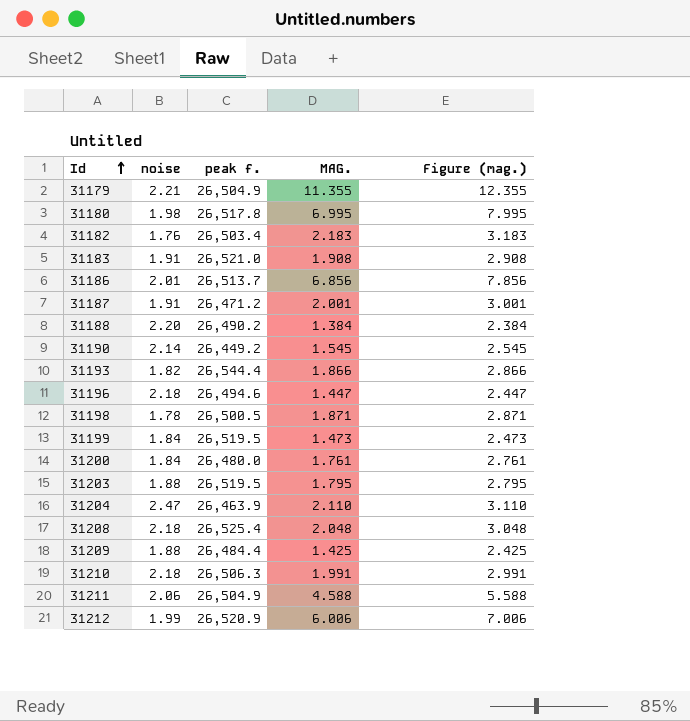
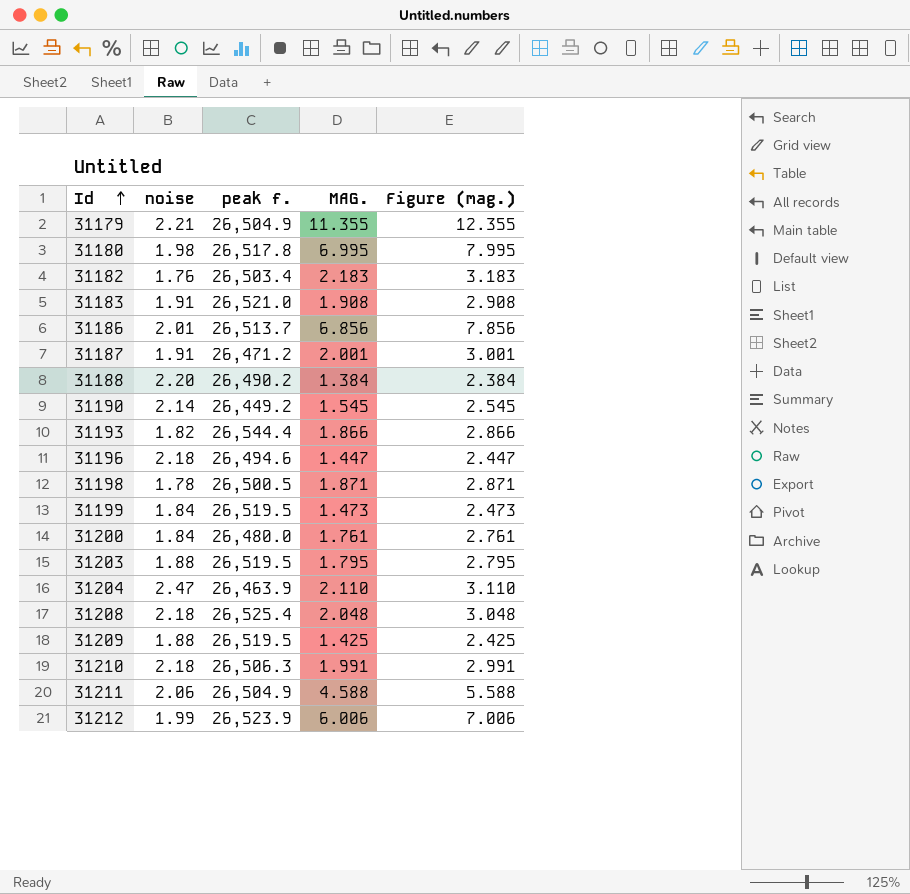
31209 | peak f.: 26,484.4 -> 26,519.5
31212 | peak f.: 26,520.9 -> 26,523.9

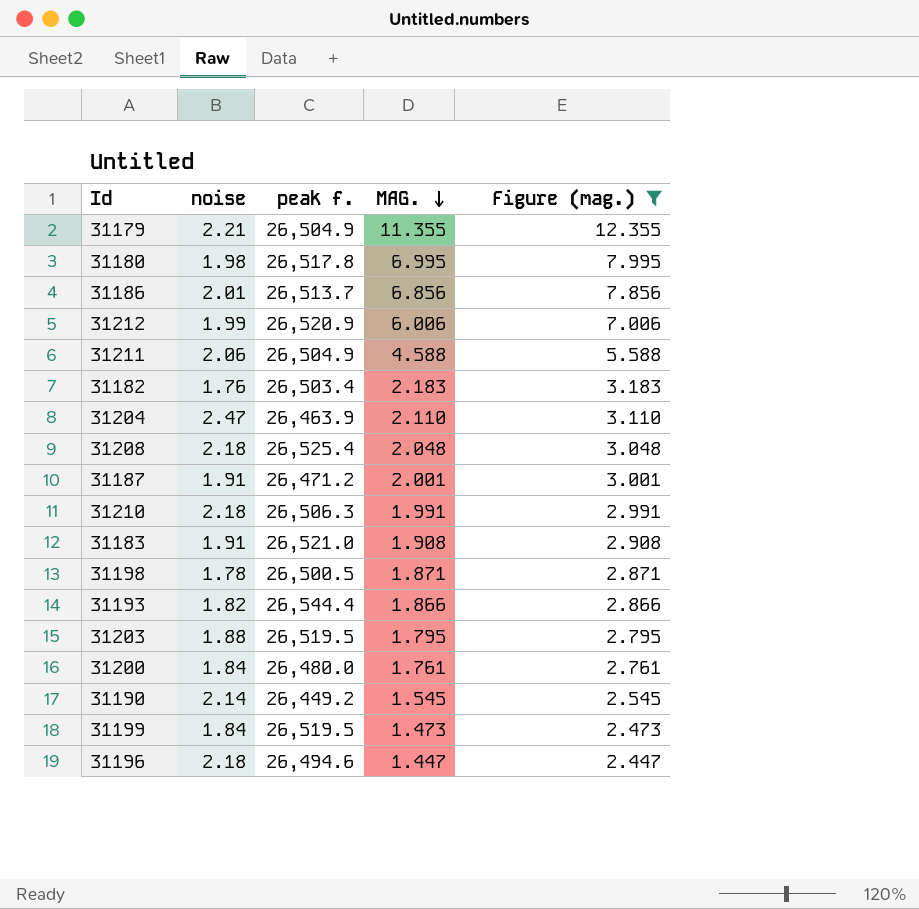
filter: none -> Figure (mag.) >= 2.447
row order: Id ascending -> MAG. descending
31212 | peak f.: 26,523.9 -> 26,520.9

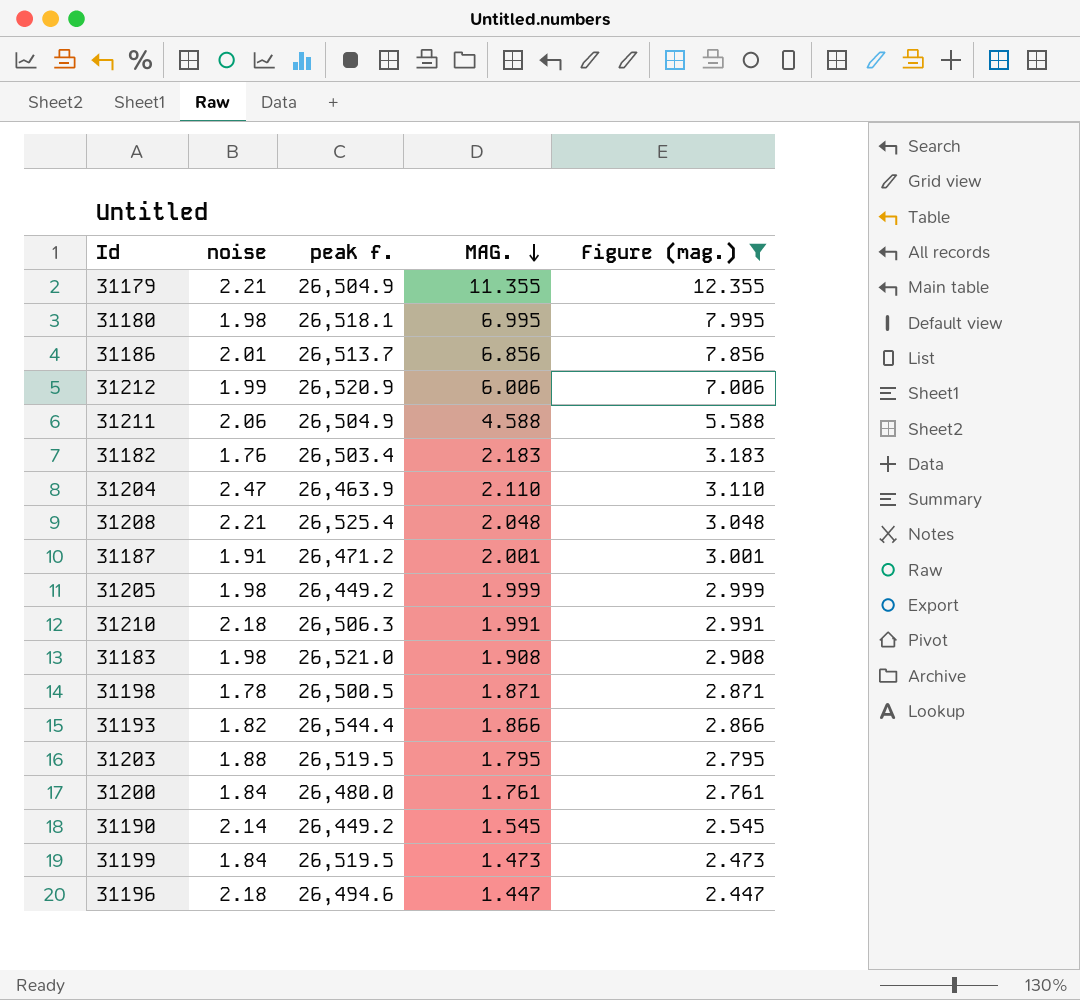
31180 | peak f.: 26,517.8 -> 26,518.1
31208 | noise: 2.18 -> 2.21
row 31205: none -> 1.98 | 26,449.2 | 1.999 | 2.999
31183 | noise: 1.91 -> 1.98

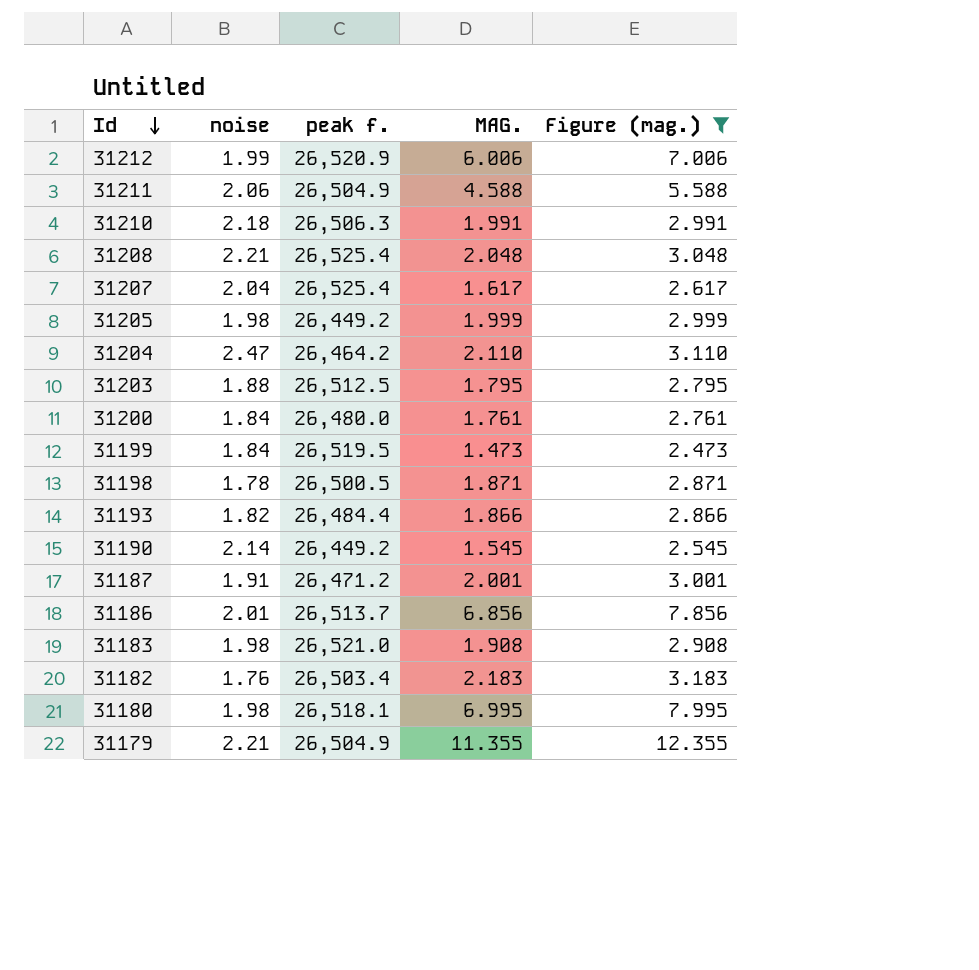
row order: MAG. descending -> Id descending
row 31196: 2.18 | 26,494.6 | 1.447 | 2.447 -> none
row 31207: none -> 2.04 | 26,525.4 | 1.617 | 2.617
31204 | peak f.: 26,463.9 -> 26,464.2
31203 | peak f.: 26,519.5 -> 26,512.5
31193 | peak f.: 26,544.4 -> 26,484.4

